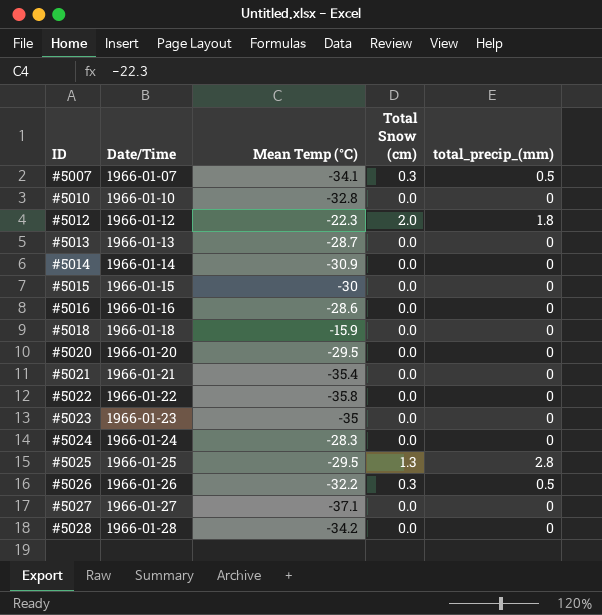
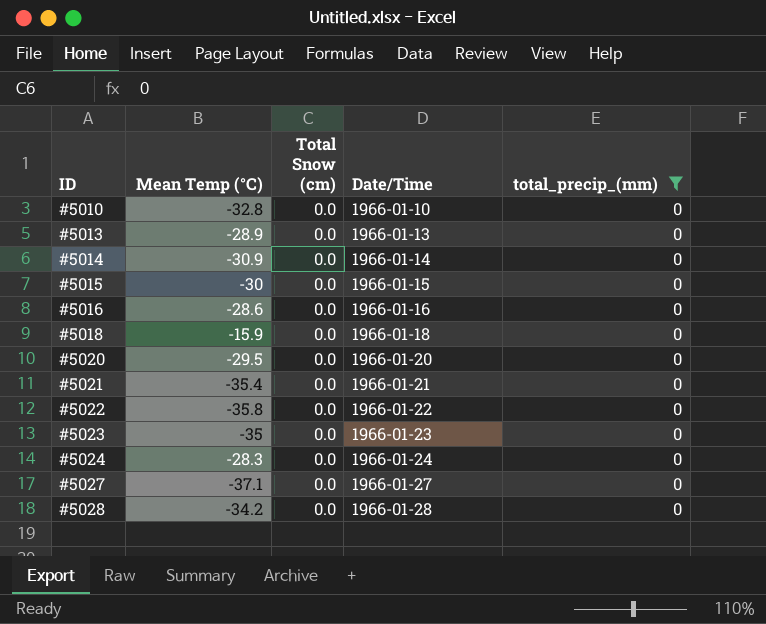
filter: none -> total_precip_(mm) = 0
column Date/Time | position: 2 -> 4
#5013 | Mean Temp (°C): -28.7 -> -28.9

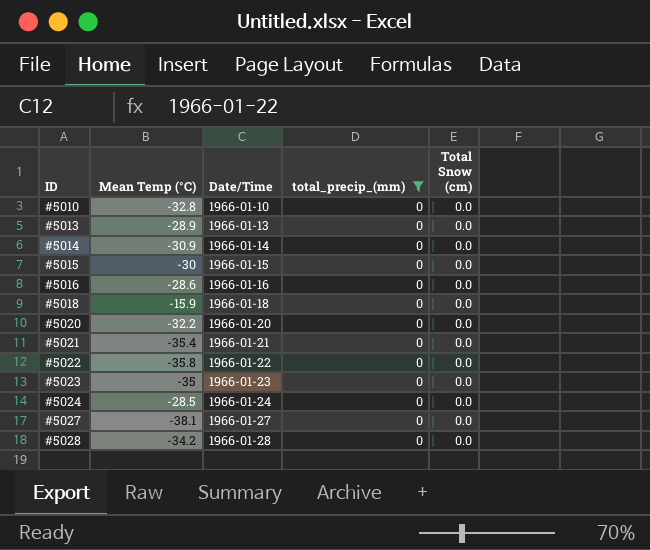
column Total Snow (cm) | position: 3 -> 5
#5020 | Mean Temp (°C): -29.5 -> -32.2
#5024 | Mean Temp (°C): -28.3 -> -28.5
#5027 | Mean Temp (°C): -37.1 -> -38.1

